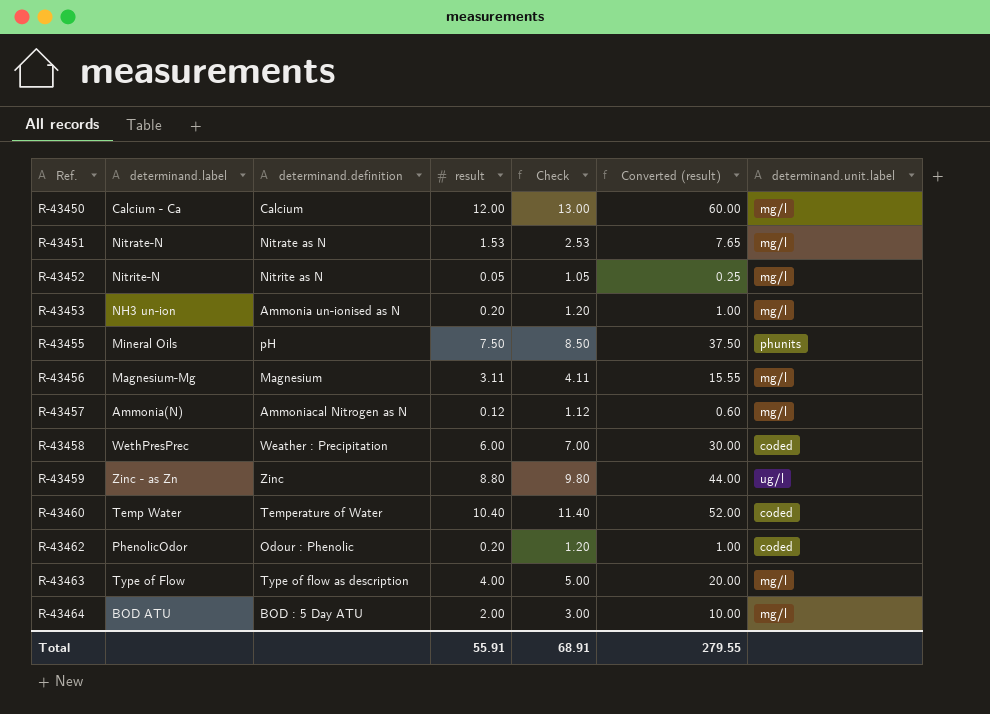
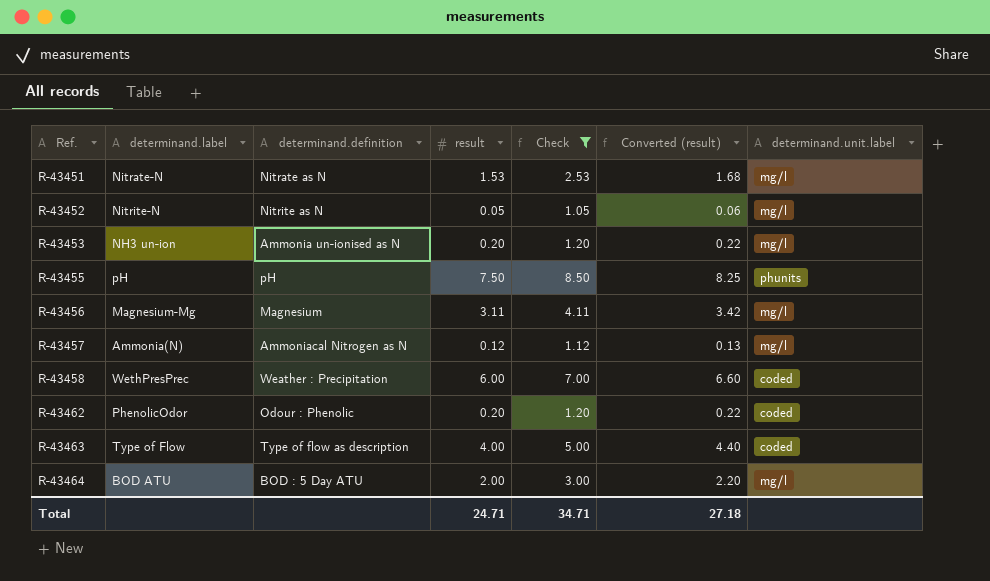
filter: none -> Check <= 8.50
column Converted (result) | formula: [result] * 5 -> [result] * 1.1
R-43455 | determinand.label: Mineral Oils -> pH
R-43463 | determinand.unit.label: mg/l -> coded
Total | result: 55.91 -> 24.71
Total | Check: 68.91 -> 34.71
Total | Converted (result): 279.55 -> 27.18

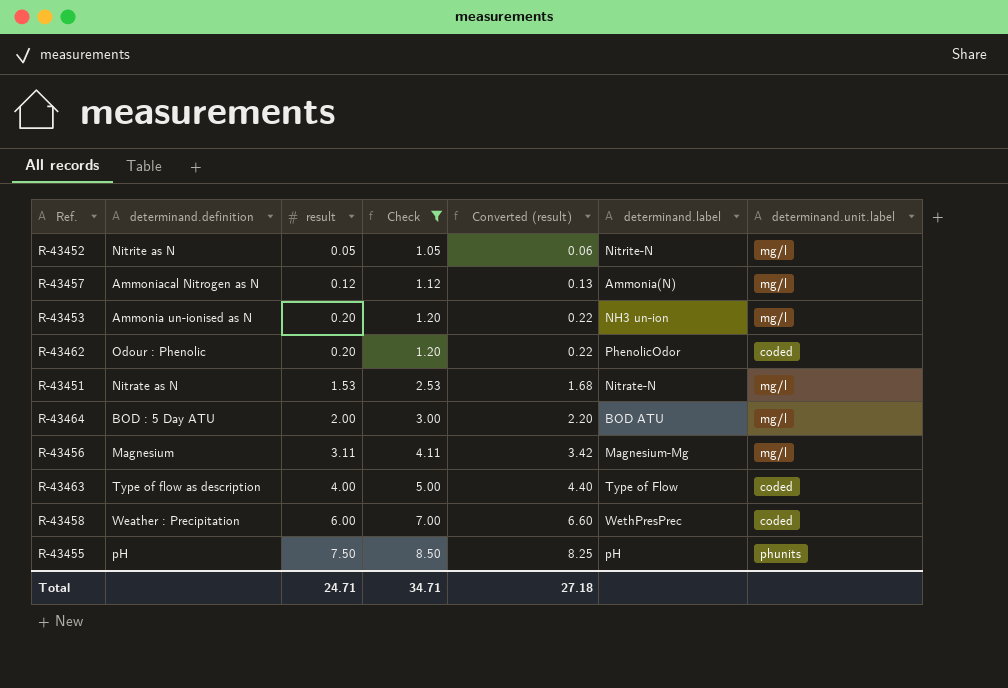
row order: Ref. ascending -> result ascending
column determinand.label | position: 2 -> 6

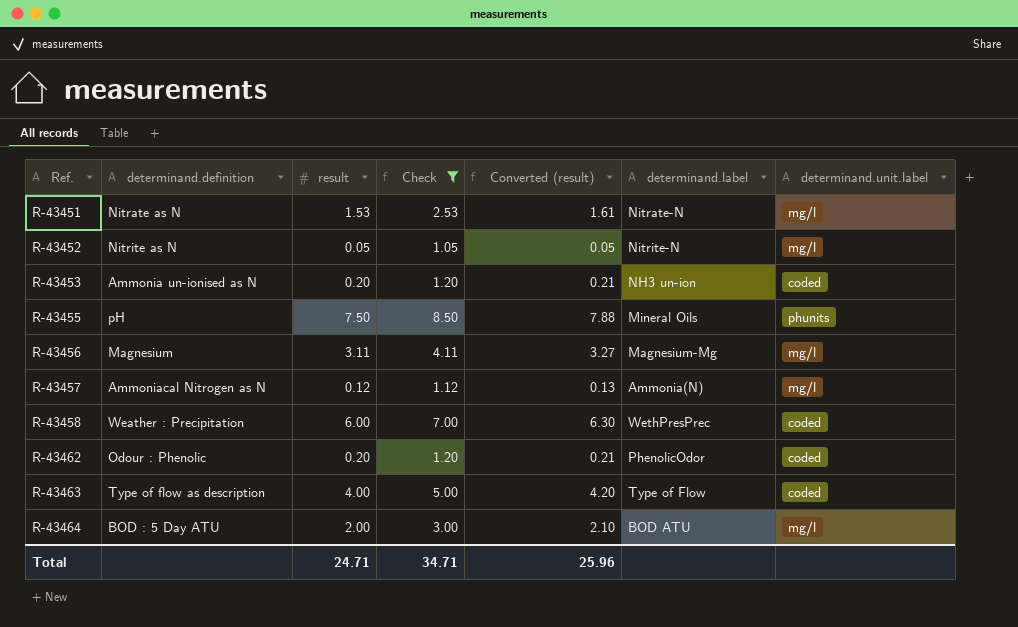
row order: result ascending -> Ref. ascending
column Converted (result) | formula: [result] * 1.1 -> [result] * 1.05
R-43453 | determinand.unit.label: mg/l -> coded
R-43455 | determinand.label: pH -> Mineral Oils
Total | Converted (result): 27.18 -> 25.96

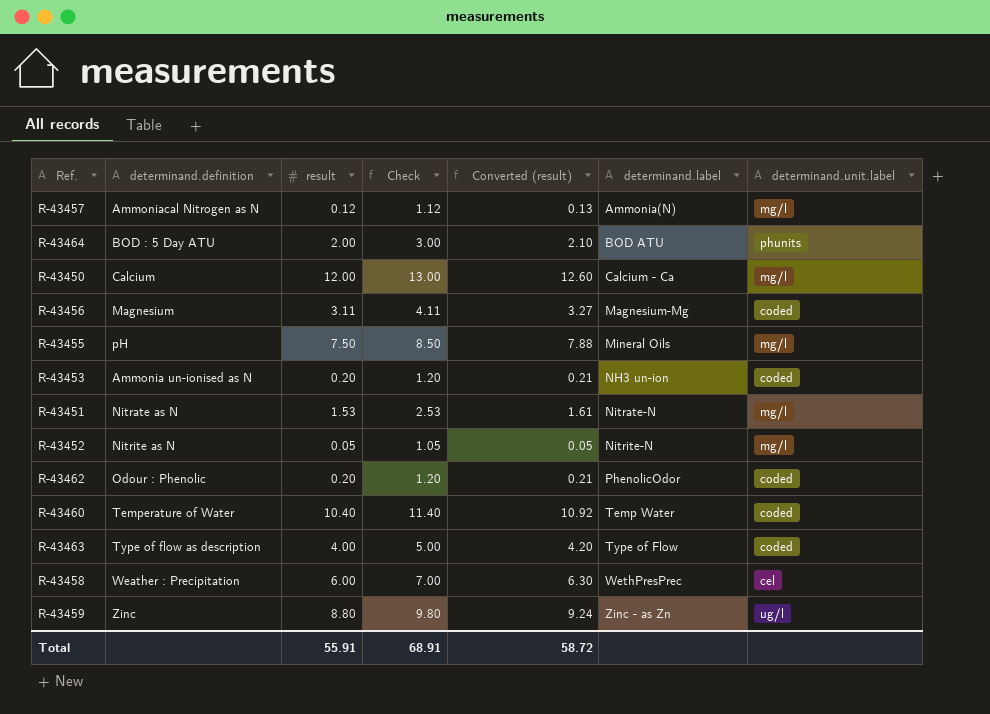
filter: Check <= 8.50 -> none
row order: Ref. ascending -> determinand.label ascending
R-43464 | determinand.unit.label: mg/l -> phunits
R-43456 | determinand.unit.label: mg/l -> coded
R-43455 | determinand.unit.label: phunits -> mg/l
R-43458 | determinand.unit.label: coded -> cel
Total | result: 24.71 -> 55.91
Total | Check: 34.71 -> 68.91
Total | Converted (result): 25.96 -> 58.72

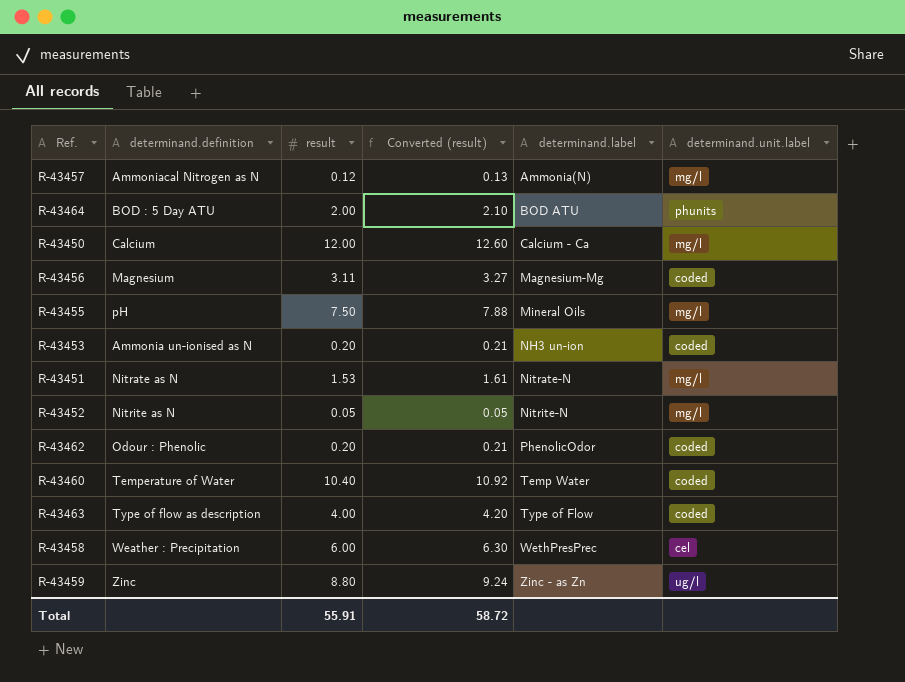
column Check | formula: [result] + 1 -> none

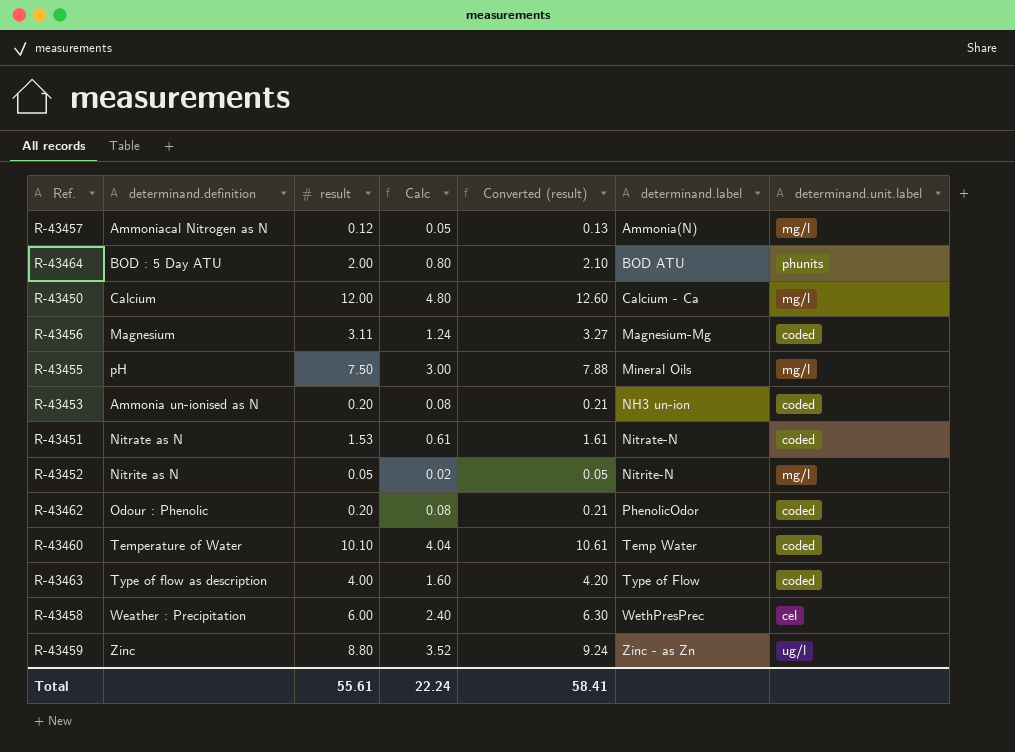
column Calc | formula: none -> [result] * 0.4
R-43451 | determinand.unit.label: mg/l -> coded
R-43460 | result: 10.40 -> 10.10
R-43460 | Converted (result): 10.92 -> 10.61
Total | result: 55.91 -> 55.61
Total | Converted (result): 58.72 -> 58.41

